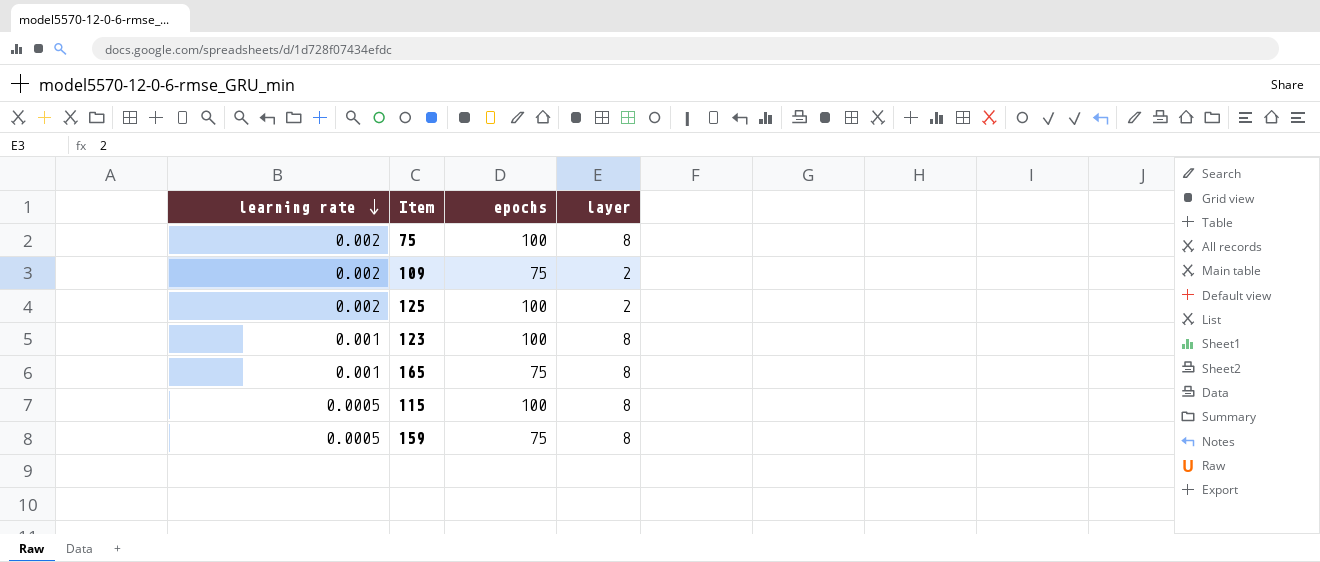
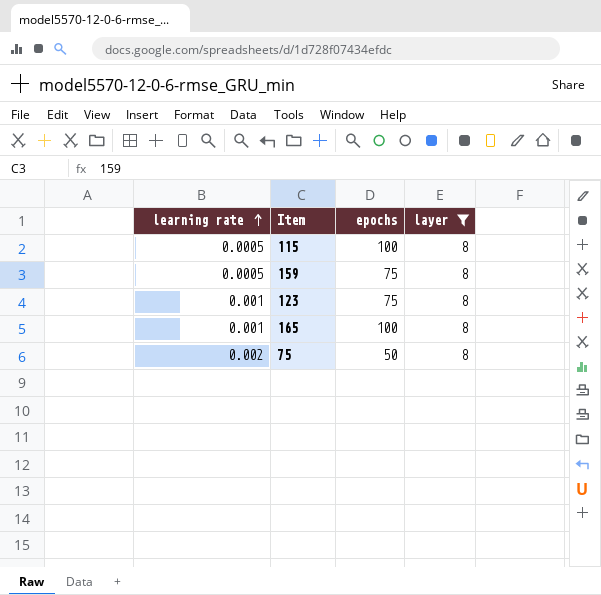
filter: none -> layer = 8
row order: learning rate descending -> learning rate ascending
123 | epochs: 100 -> 75
165 | epochs: 75 -> 100
75 | epochs: 100 -> 50

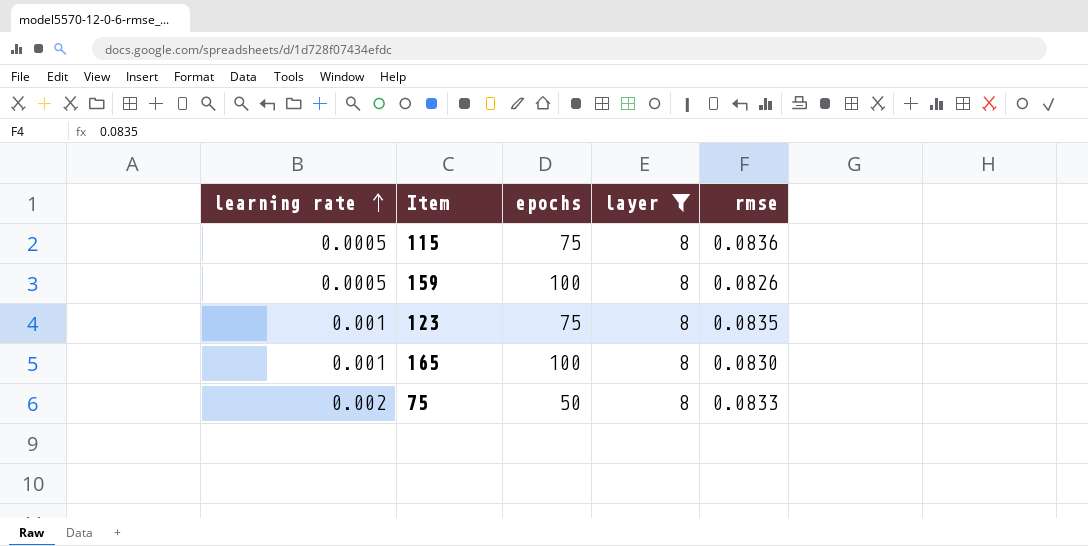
column rmse | position: none -> 5
115 | epochs: 100 -> 75
159 | epochs: 75 -> 100

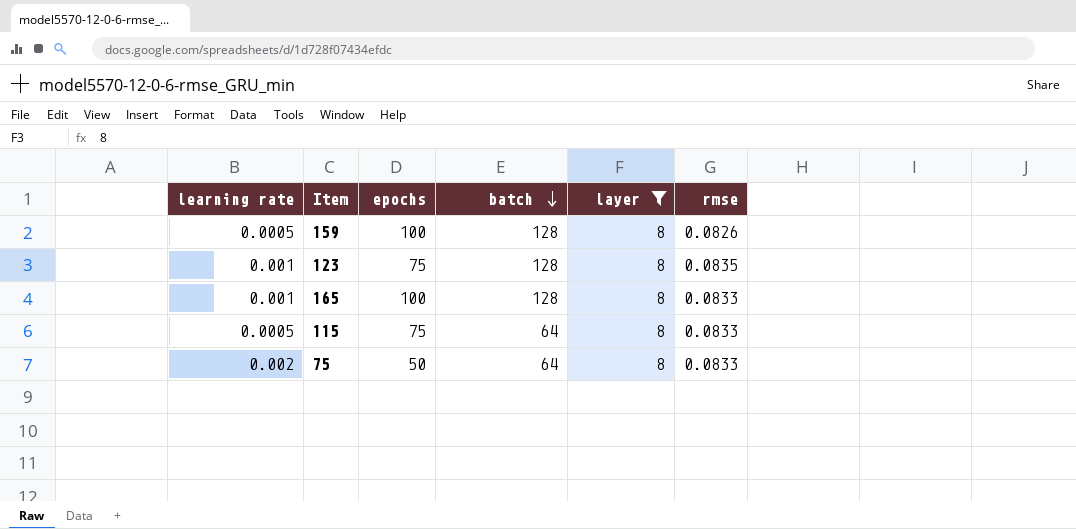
row order: learning rate ascending -> batch descending
column batch | position: none -> 4
165 | rmse: 0.0830 -> 0.0833
115 | rmse: 0.0836 -> 0.0833

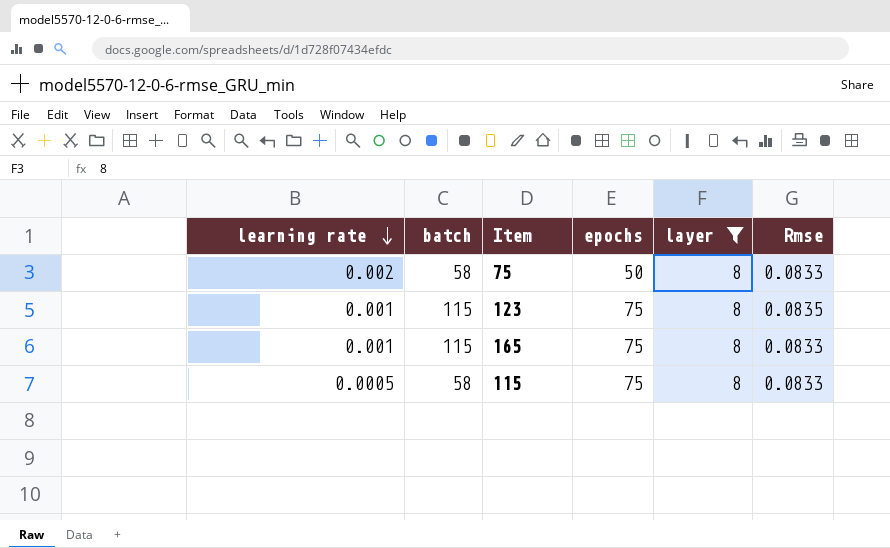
row order: batch descending -> learning rate descending
column batch | position: 4 -> 2
column name: rmse -> Rmse
row 159: 0.0005 | 100 | 128 | 8 | 0.0826 -> none
75 | batch: 64 -> 58
123 | batch: 128 -> 115
165 | batch: 128 -> 115
165 | epochs: 100 -> 75
115 | batch: 64 -> 58

